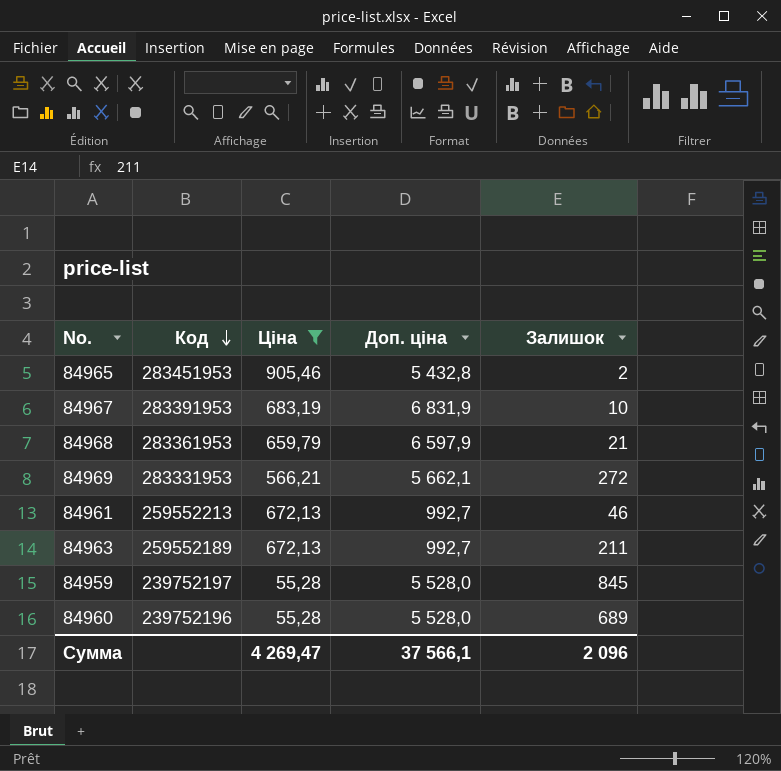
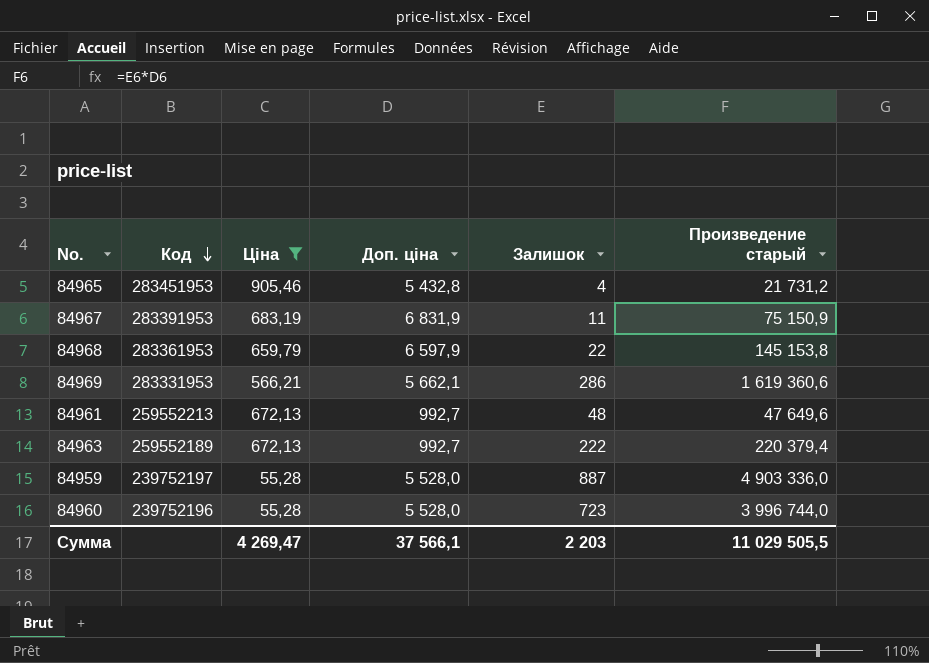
column Произведение старый | formula: none -> [Доп. ціна] * [Залишок]
84965 | Залишок: 2 -> 4
84967 | Залишок: 10 -> 11
84968 | Залишок: 21 -> 22
84969 | Залишок: 272 -> 286
84961 | Залишок: 46 -> 48
84963 | Залишок: 211 -> 222
84959 | Залишок: 845 -> 887
84960 | Залишок: 689 -> 723
Сумма | Залишок: 2 096 -> 2 203

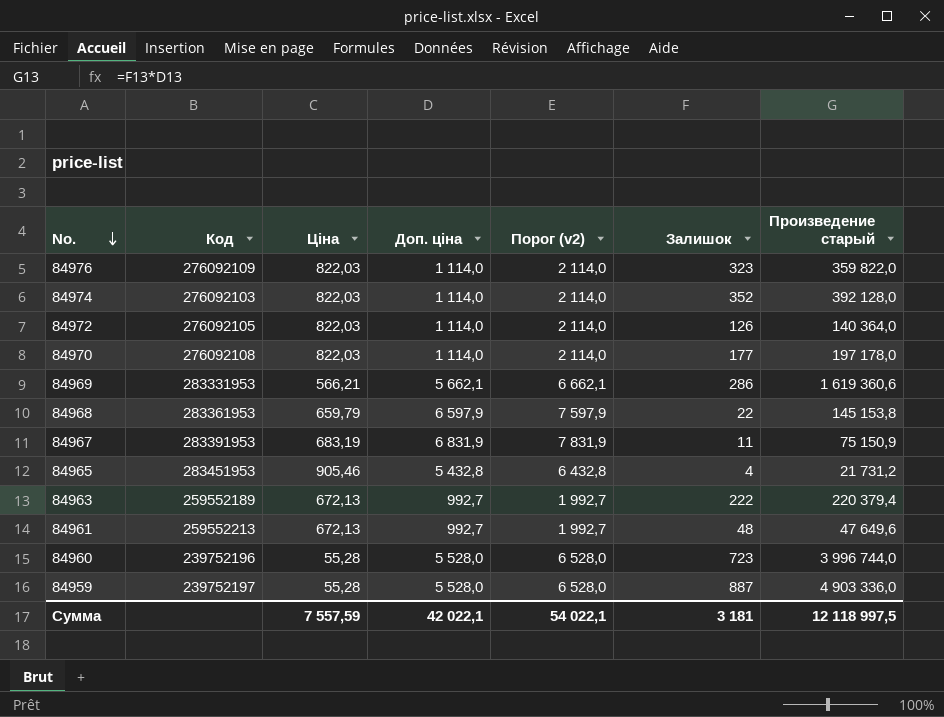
filter: Ціна != 822,03 -> none
row order: Код descending -> No. descending
column Порог (v2) | formula: none -> [Доп. ціна] + 1000
Сумма | Ціна: 4 269,47 -> 7 557,59
Сумма | Доп. ціна: 37 566,1 -> 42 022,1
Сумма | Залишок: 2 203 -> 3 181
Сумма | Произведение старый: 11 029 505,5 -> 12 118 997,5

